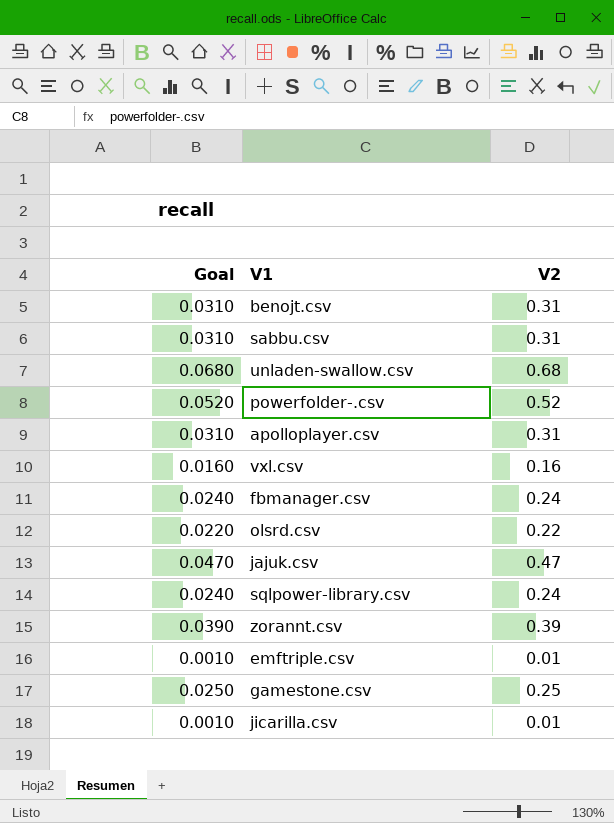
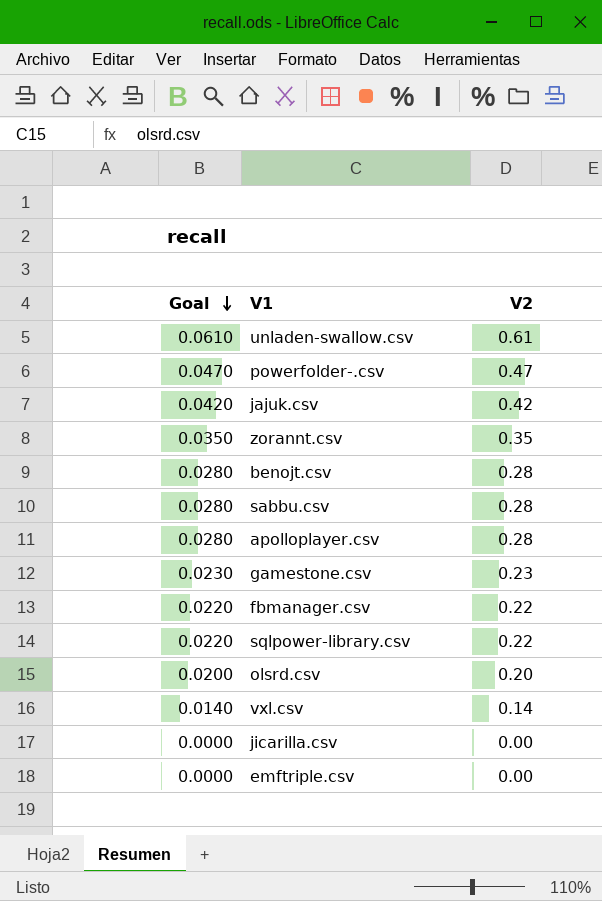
row order: none -> Goal descending
unladen-swallow.csv | Goal: 0.0680 -> 0.0610
unladen-swallow.csv | V2: 0.68 -> 0.61
powerfolder-.csv | Goal: 0.0520 -> 0.0470
powerfolder-.csv | V2: 0.52 -> 0.47
jajuk.csv | Goal: 0.0470 -> 0.0420
jajuk.csv | V2: 0.47 -> 0.42
zorannt.csv | Goal: 0.0390 -> 0.0350
zorannt.csv | V2: 0.39 -> 0.35
benojt.csv | Goal: 0.0310 -> 0.0280
benojt.csv | V2: 0.31 -> 0.28
sabbu.csv | Goal: 0.0310 -> 0.0280
sabbu.csv | V2: 0.31 -> 0.28
apolloplayer.csv | Goal: 0.0310 -> 0.0280
apolloplayer.csv | V2: 0.31 -> 0.28
gamestone.csv | Goal: 0.0250 -> 0.0230
gamestone.csv | V2: 0.25 -> 0.23
fbmanager.csv | Goal: 0.0240 -> 0.0220
fbmanager.csv | V2: 0.24 -> 0.22
sqlpower-library.csv | Goal: 0.0240 -> 0.0220
sqlpower-library.csv | V2: 0.24 -> 0.22
olsrd.csv | Goal: 0.0220 -> 0.0200
olsrd.csv | V2: 0.22 -> 0.20
vxl.csv | Goal: 0.0160 -> 0.0140
vxl.csv | V2: 0.16 -> 0.14
jicarilla.csv | Goal: 0.0010 -> 0.0000
jicarilla.csv | V2: 0.01 -> 0.00
emftriple.csv | Goal: 0.0010 -> 0.0000
emftriple.csv | V2: 0.01 -> 0.00

